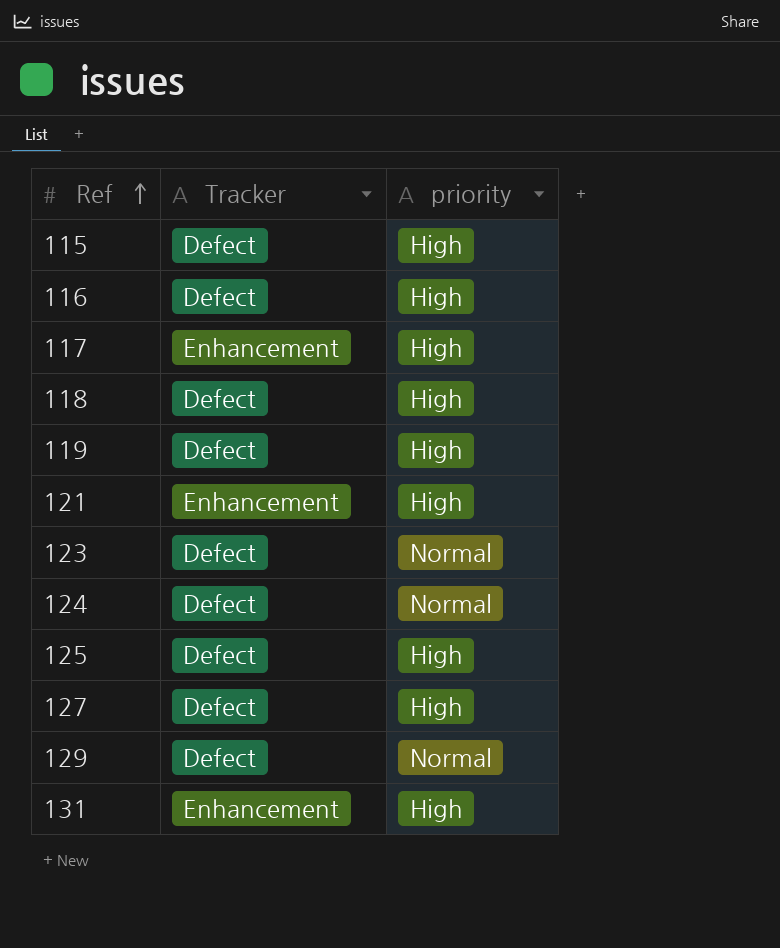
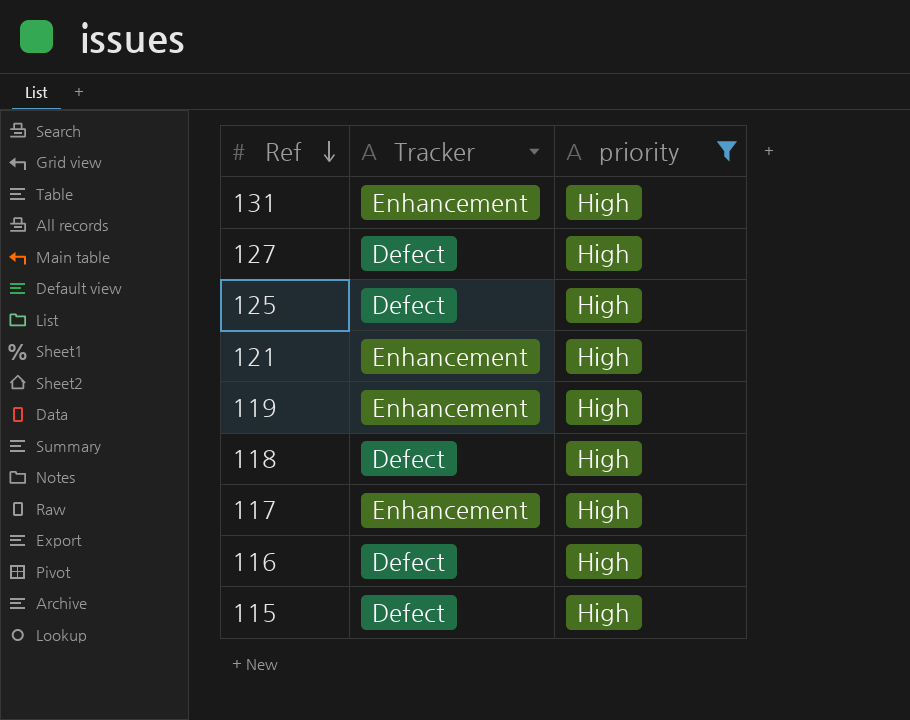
filter: none -> priority = High
row order: Ref ascending -> Ref descending
119 | Tracker: Defect -> Enhancement

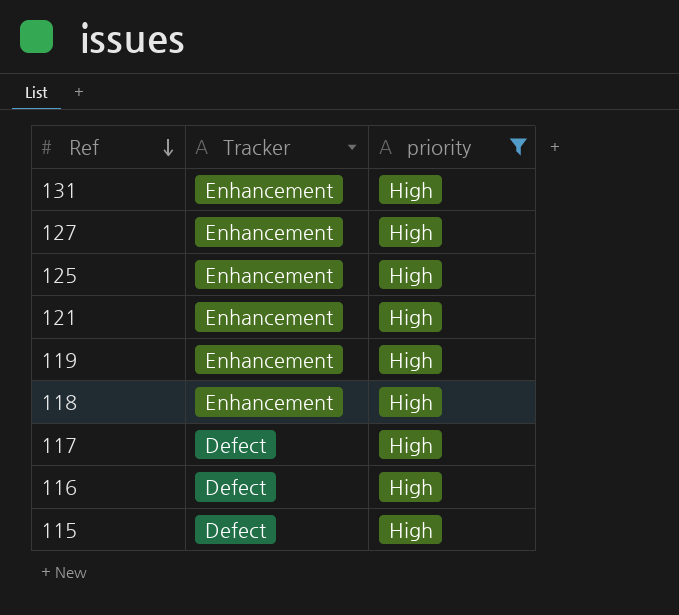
127 | Tracker: Defect -> Enhancement
125 | Tracker: Defect -> Enhancement
118 | Tracker: Defect -> Enhancement
117 | Tracker: Enhancement -> Defect

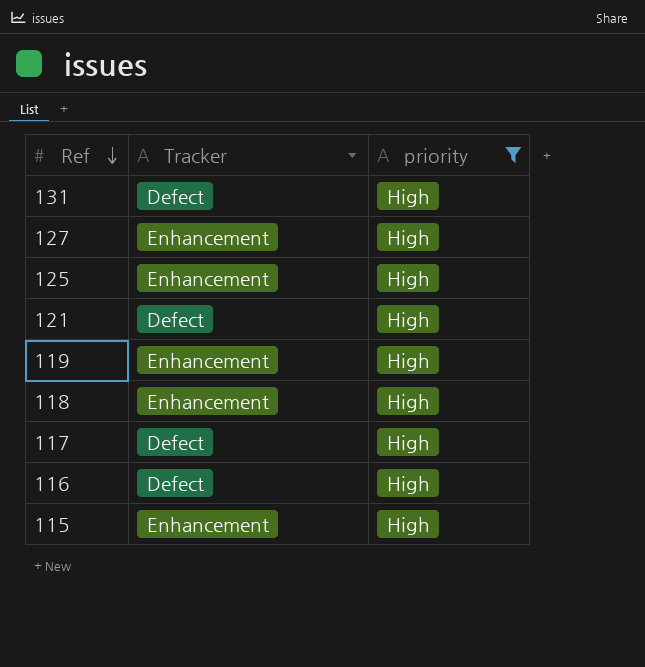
131 | Tracker: Enhancement -> Defect
121 | Tracker: Enhancement -> Defect
115 | Tracker: Defect -> Enhancement

